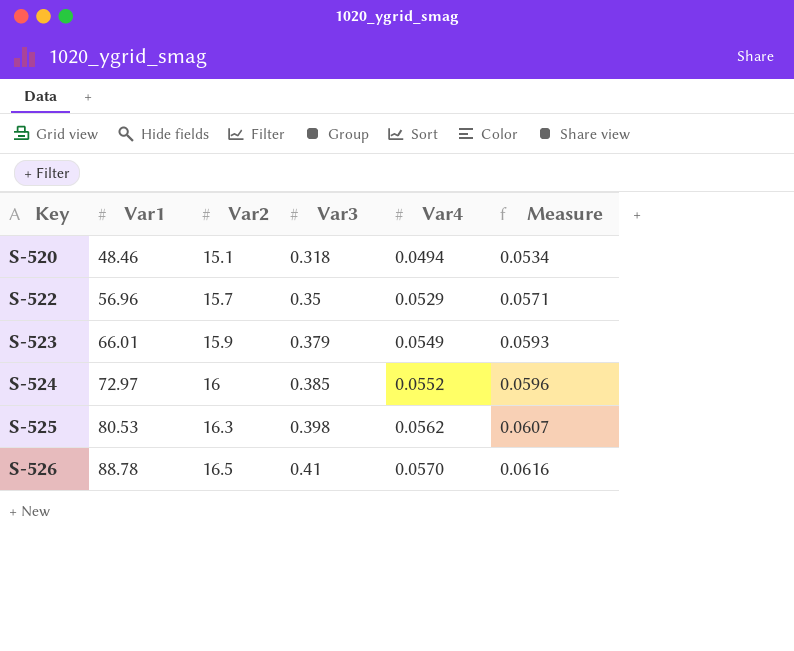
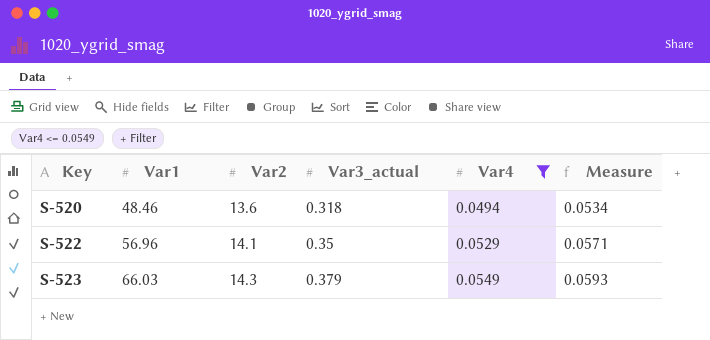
filter: none -> Var4 <= 0.0549
column name: Var3 -> Var3_actual
S-520 | Var2: 15.1 -> 13.6
S-522 | Var2: 15.7 -> 14.1
S-523 | Var1: 66.01 -> 66.03
S-523 | Var2: 15.9 -> 14.3

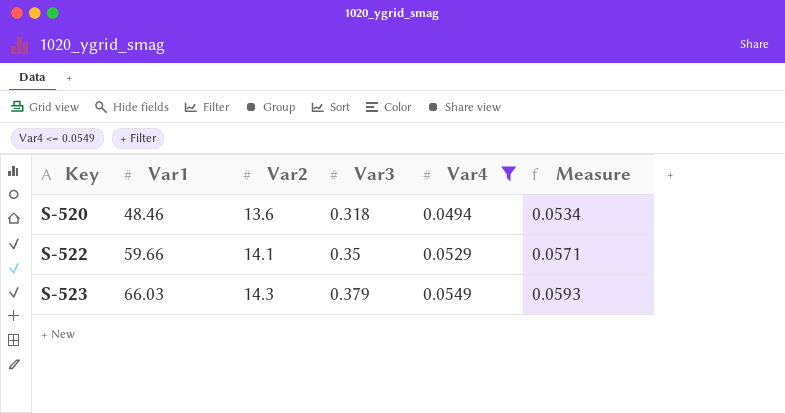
column name: Var3_actual -> Var3
S-522 | Var1: 56.96 -> 59.66

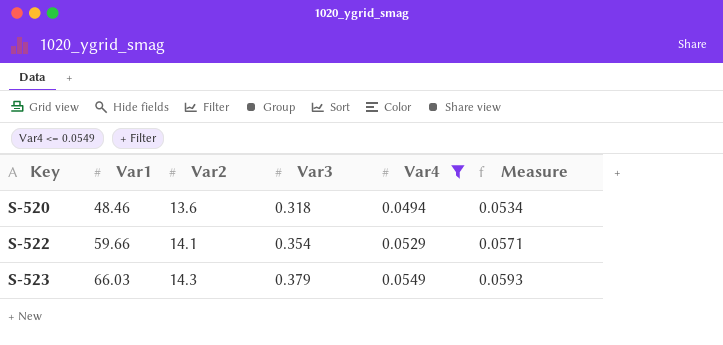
S-522 | Var3: 0.35 -> 0.354

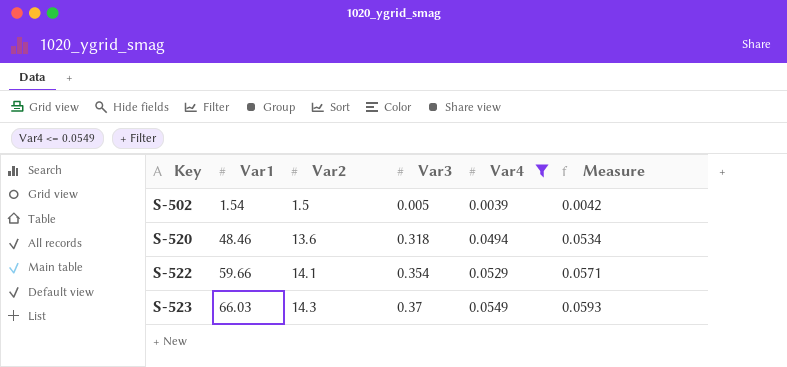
row S-502: none -> 1.54 | 1.5 | 0.005 | 0.0039 | 0.0042
S-523 | Var3: 0.379 -> 0.37

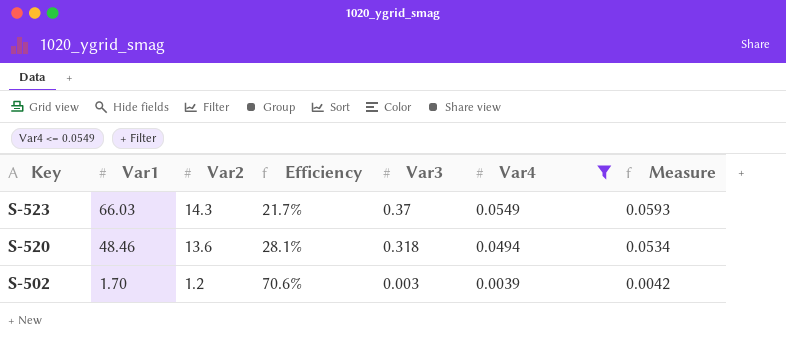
row order: Key ascending -> Key descending
column Efficiency | formula: none -> [Var2] / [Var1]
row S-522: 59.66 | 14.1 | 0.354 | 0.0529 | 0.0571 -> none
S-502 | Var1: 1.54 -> 1.70
S-502 | Var2: 1.5 -> 1.2
S-502 | Var3: 0.005 -> 0.003

